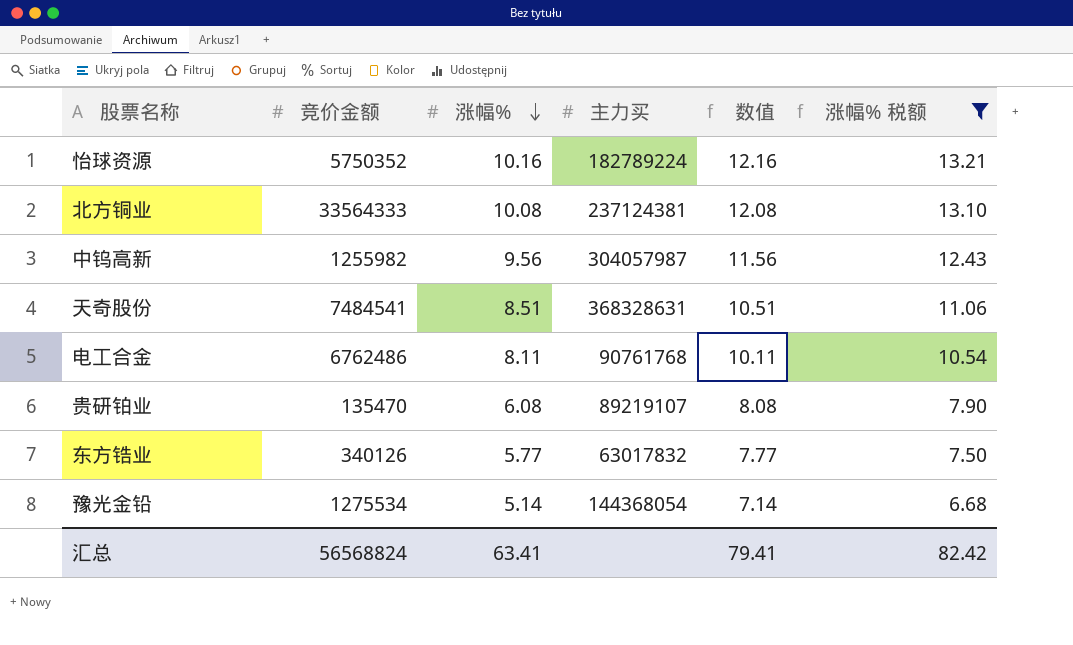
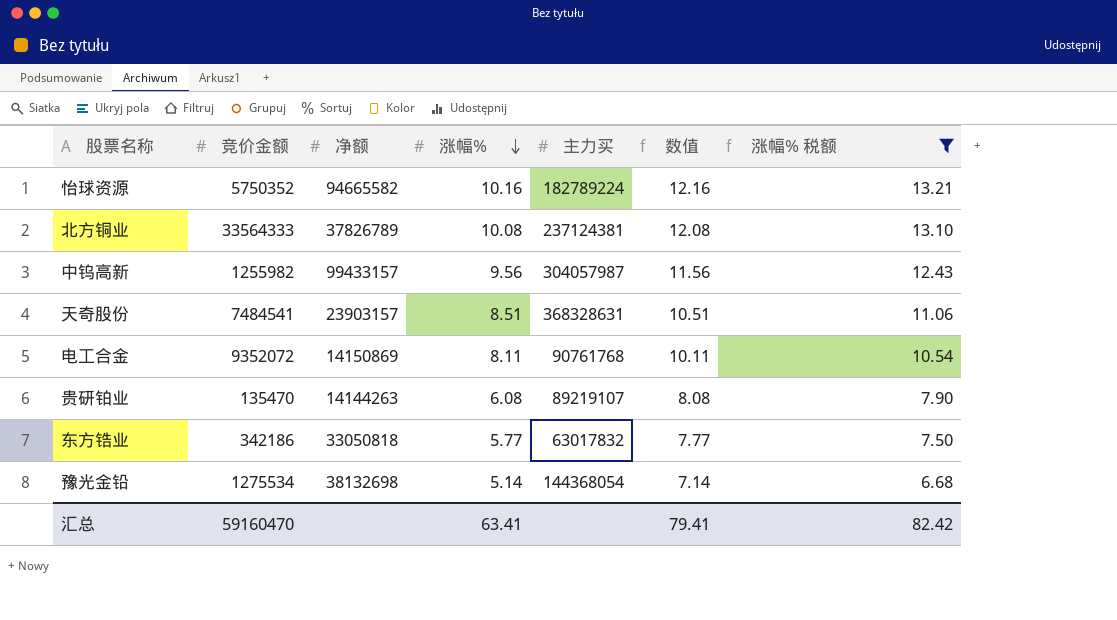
column 净额 | position: none -> 3
电工合金 | 竞价金额: 6762486 -> 9352072
东方锆业 | 竞价金额: 340126 -> 342186
汇总 | 竞价金额: 56568824 -> 59160470

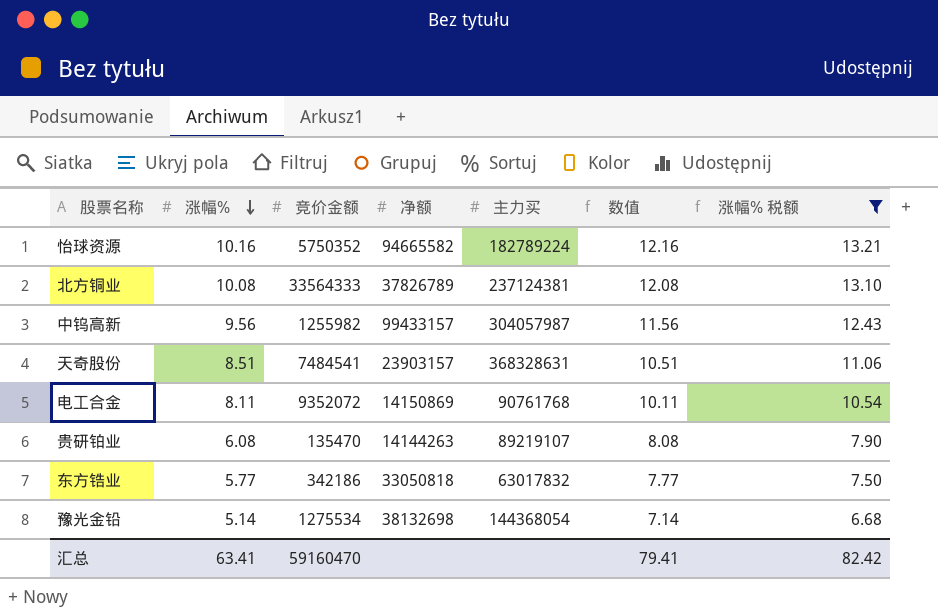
column 涨幅% | position: 4 -> 2

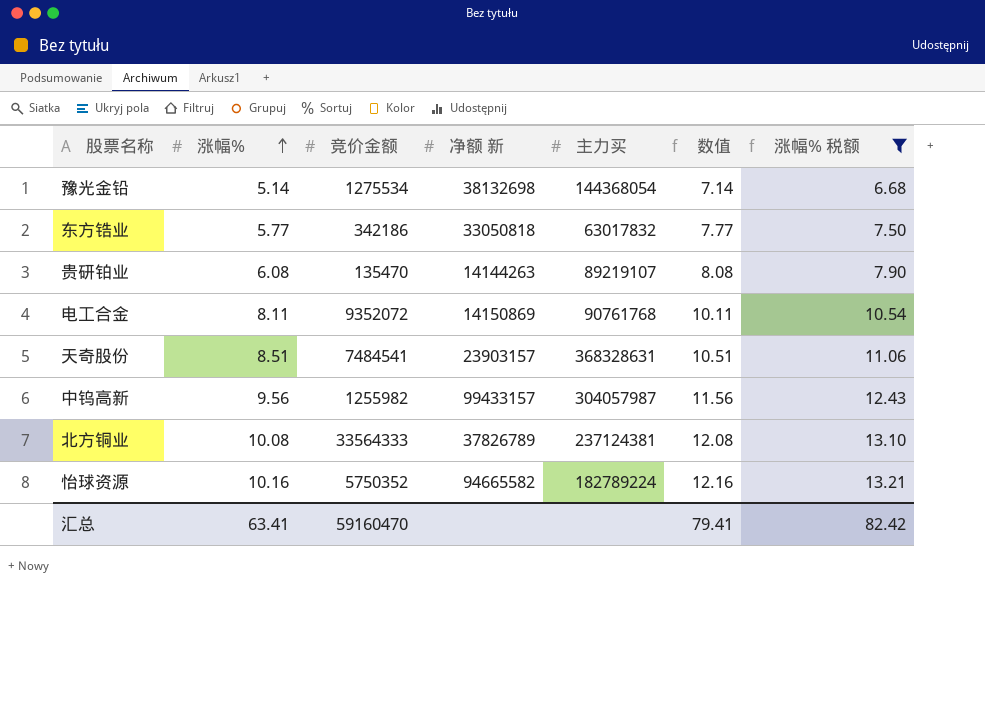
row order: 涨幅% descending -> 涨幅% ascending
column name: 净额 -> 净额 新

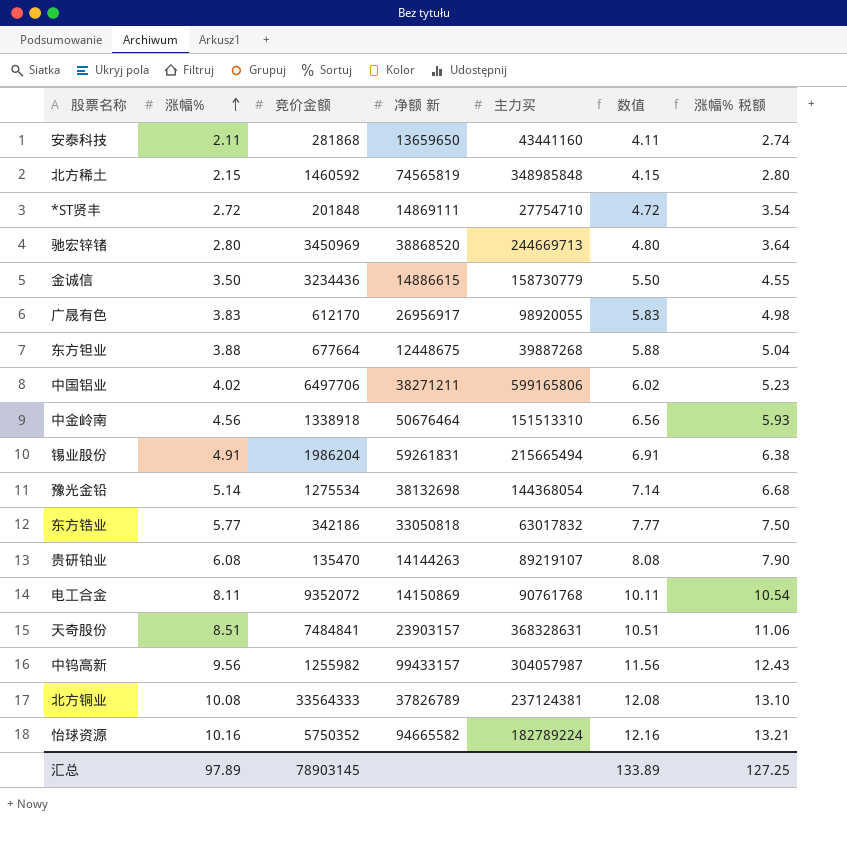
filter: 涨幅% 税额 >= 6.68 -> none
天奇股份 | 竞价金额: 7484541 -> 7484841
汇总 | 涨幅%: 63.41 -> 97.89
汇总 | 竞价金额: 59160470 -> 78903145
汇总 | 数值: 79.41 -> 133.89
汇总 | 涨幅% 税额: 82.42 -> 127.25

